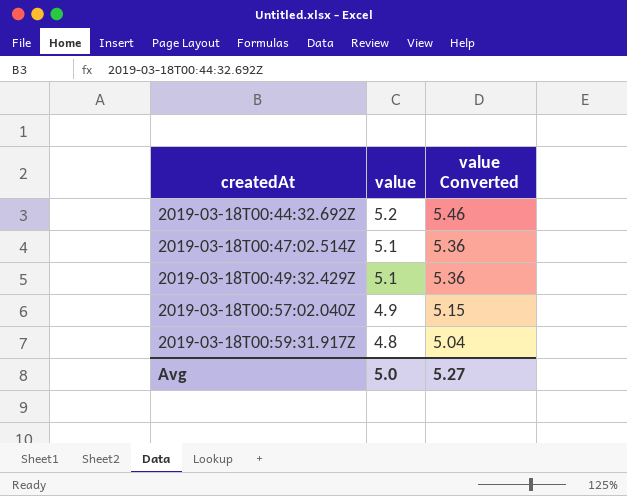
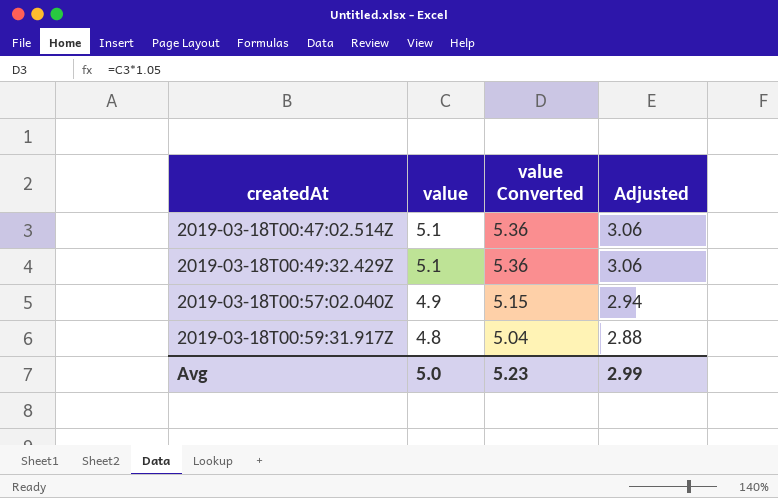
column Adjusted | formula: none -> [value] * 0.6
row 2019-03-18T00:44:32.692Z: 5.2 | 5.46 -> none
Avg | value Converted: 5.27 -> 5.23

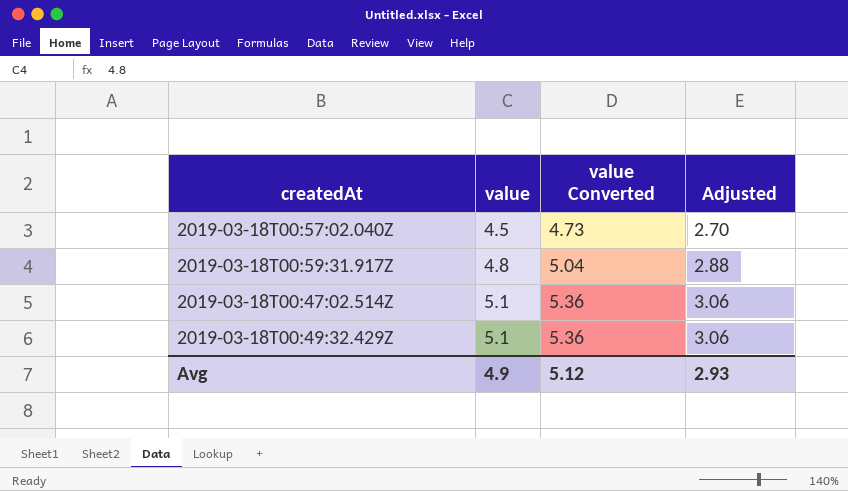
row order: createdAt ascending -> value ascending
2019-03-18T00:57:02.040Z | value: 4.9 -> 4.5
2019-03-18T00:57:02.040Z | value Converted: 5.15 -> 4.73
2019-03-18T00:57:02.040Z | Adjusted: 2.94 -> 2.70
Avg | value: 5.0 -> 4.9
Avg | value Converted: 5.23 -> 5.12
Avg | Adjusted: 2.99 -> 2.93

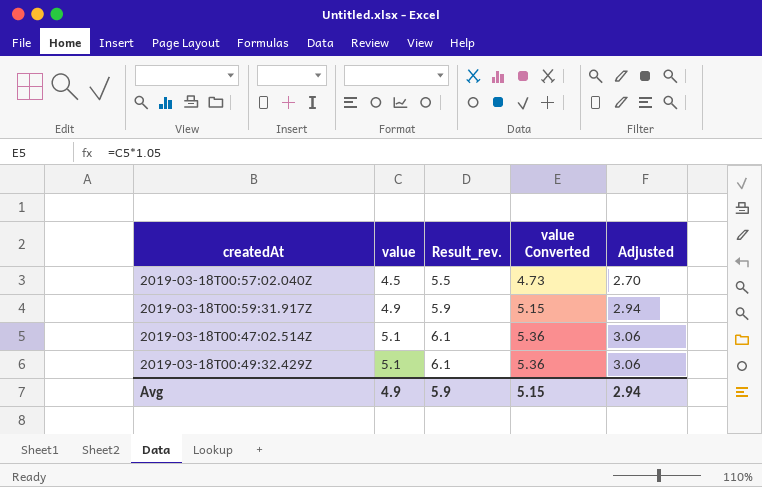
column Result_rev. | formula: none -> [value] + 1
2019-03-18T00:59:31.917Z | value: 4.8 -> 4.9
2019-03-18T00:59:31.917Z | value Converted: 5.04 -> 5.15
2019-03-18T00:59:31.917Z | Adjusted: 2.88 -> 2.94
Avg | value Converted: 5.12 -> 5.15
Avg | Adjusted: 2.93 -> 2.94

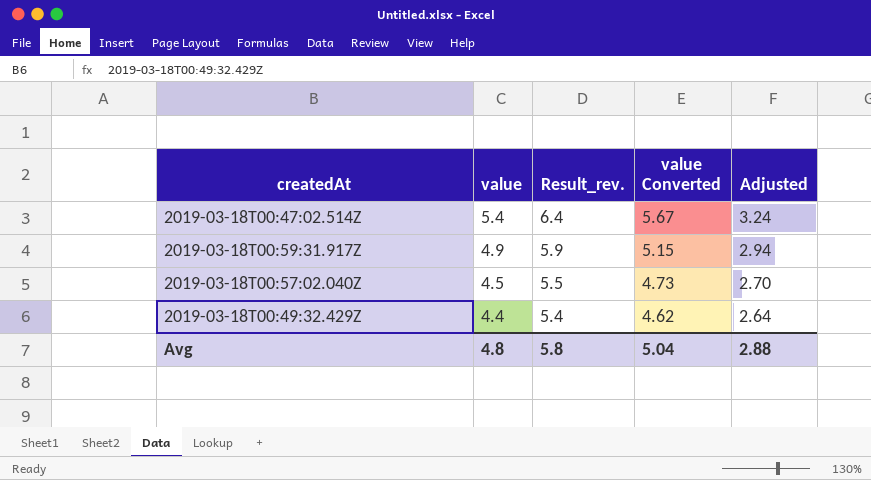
row order: value ascending -> value descending
2019-03-18T00:47:02.514Z | value: 5.1 -> 5.4
2019-03-18T00:47:02.514Z | Result_rev.: 6.1 -> 6.4
2019-03-18T00:47:02.514Z | value Converted: 5.36 -> 5.67
2019-03-18T00:47:02.514Z | Adjusted: 3.06 -> 3.24
2019-03-18T00:49:32.429Z | value: 5.1 -> 4.4
2019-03-18T00:49:32.429Z | Result_rev.: 6.1 -> 5.4
2019-03-18T00:49:32.429Z | value Converted: 5.36 -> 4.62
2019-03-18T00:49:32.429Z | Adjusted: 3.06 -> 2.64
Avg | value: 4.9 -> 4.8
Avg | Result_rev.: 5.9 -> 5.8
Avg | value Converted: 5.15 -> 5.04
Avg | Adjusted: 2.94 -> 2.88

